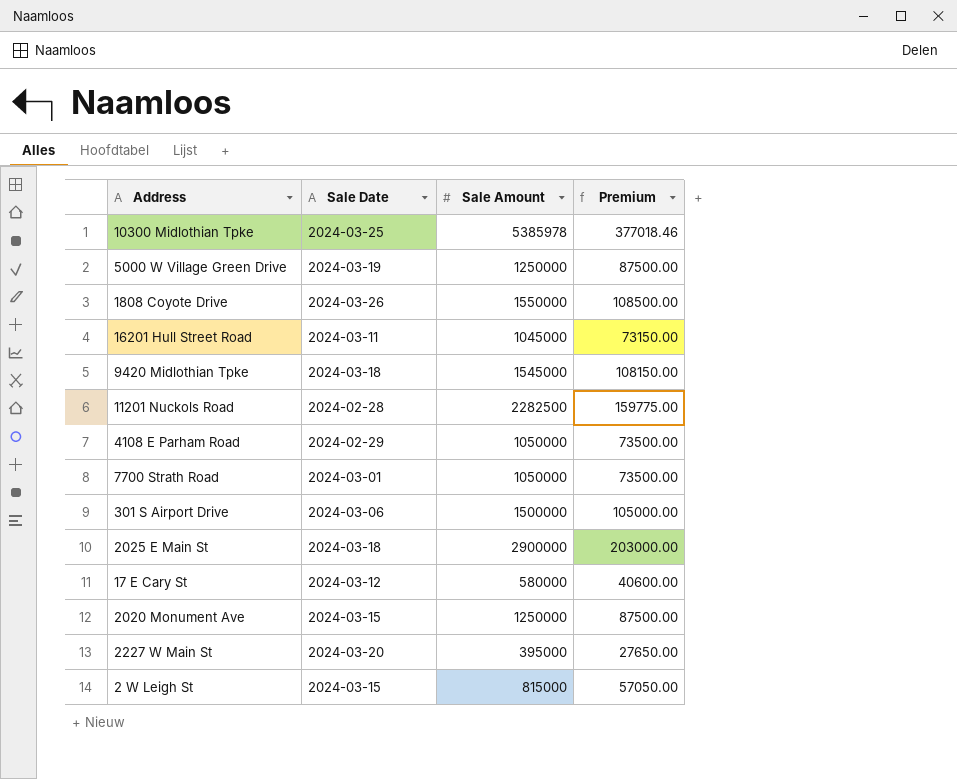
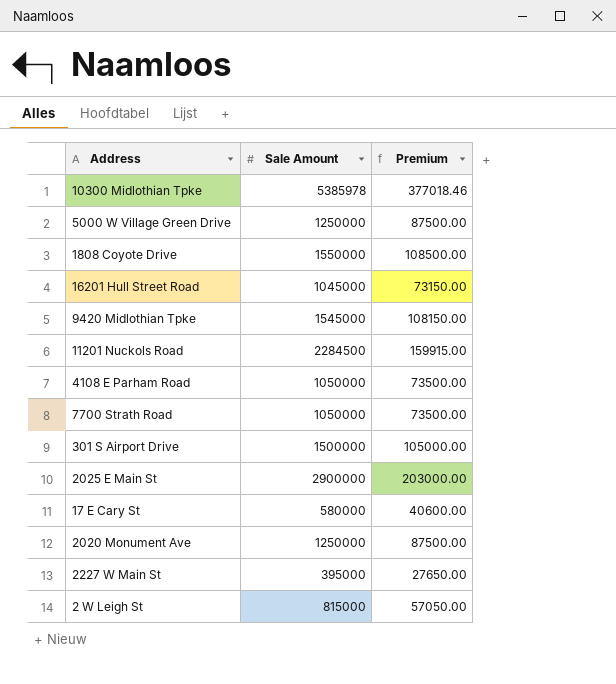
column Sale Date | position: 2 -> none
11201 Nuckols Road | Sale Amount: 2282500 -> 2284500
11201 Nuckols Road | Premium: 159775.00 -> 159915.00

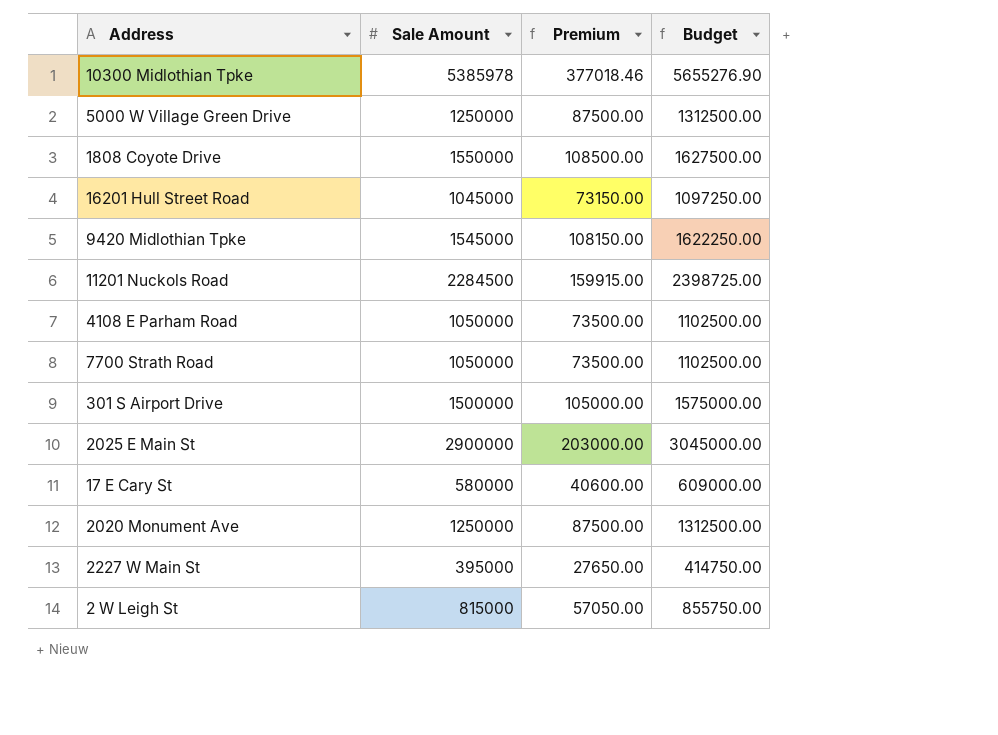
column Budget | formula: none -> [Sale Amount] * 1.05

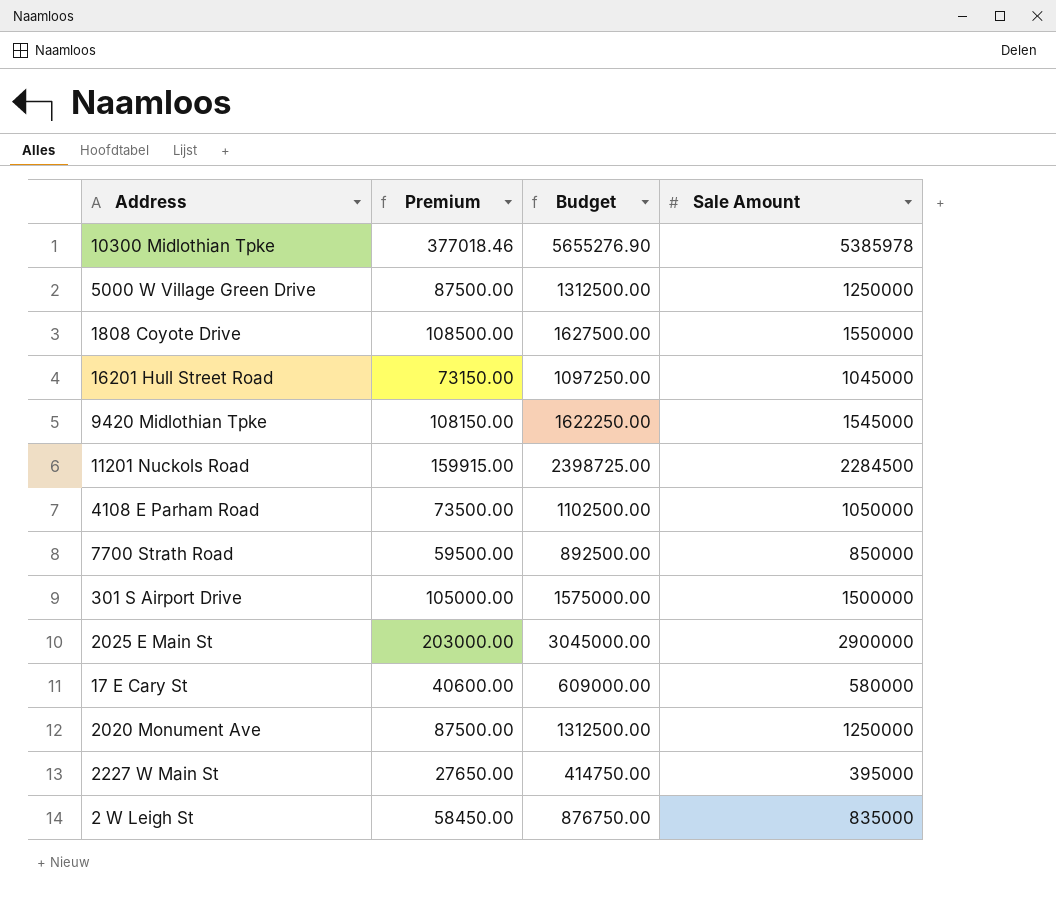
column Sale Amount | position: 2 -> 4
7700 Strath Road | Premium: 73500.00 -> 59500.00
7700 Strath Road | Budget: 1102500.00 -> 892500.00
7700 Strath Road | Sale Amount: 1050000 -> 850000
2 W Leigh St | Premium: 57050.00 -> 58450.00
2 W Leigh St | Budget: 855750.00 -> 876750.00
2 W Leigh St | Sale Amount: 815000 -> 835000

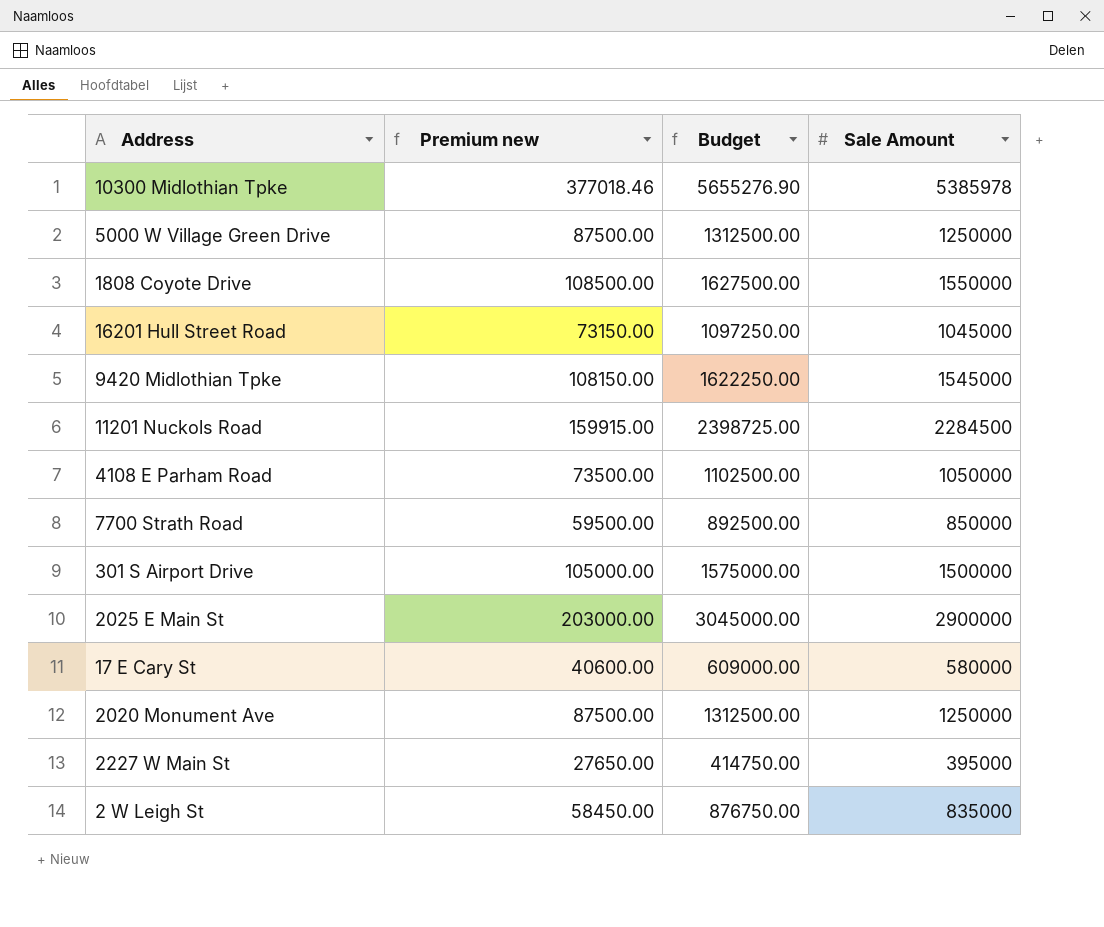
column name: Premium -> Premium new

